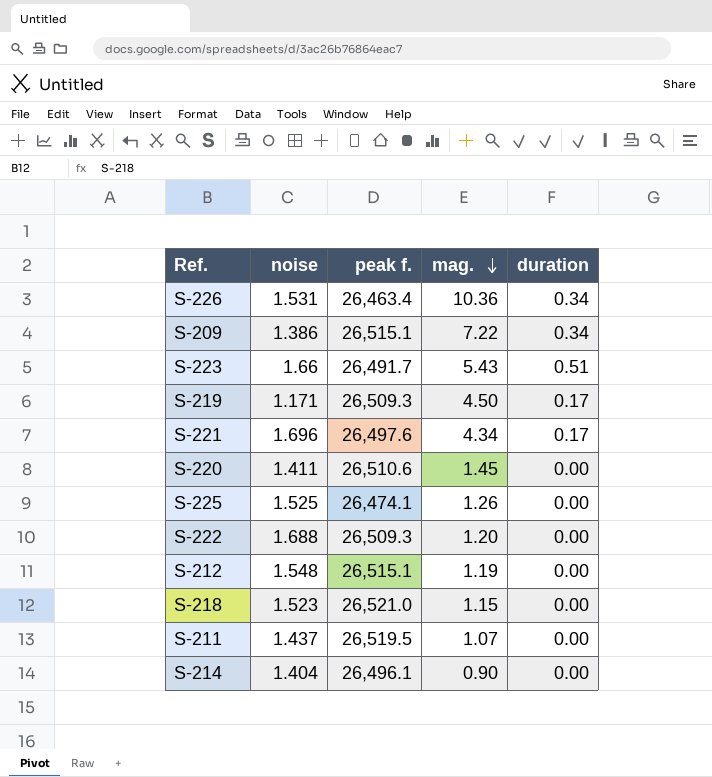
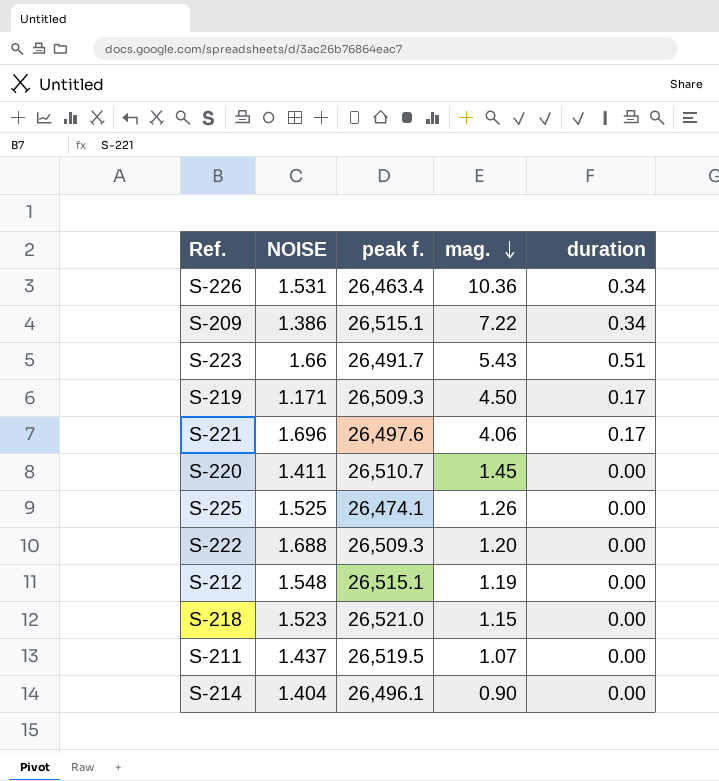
column name: noise -> NOISE
S-221 | mag.: 4.34 -> 4.06
S-220 | peak f.: 26,510.6 -> 26,510.7

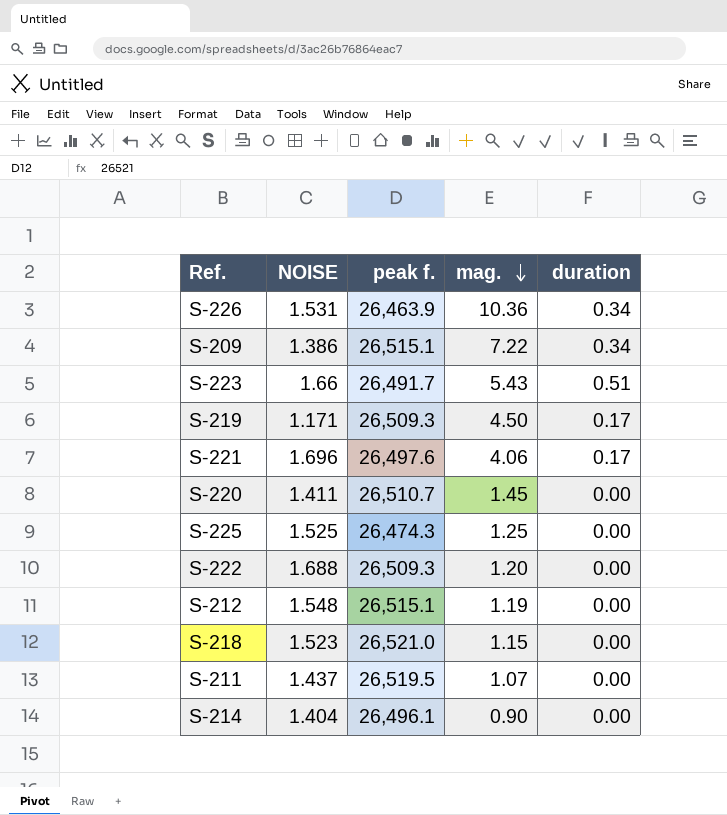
S-226 | peak f.: 26,463.4 -> 26,463.9
S-225 | peak f.: 26,474.1 -> 26,474.3
S-225 | mag.: 1.26 -> 1.25

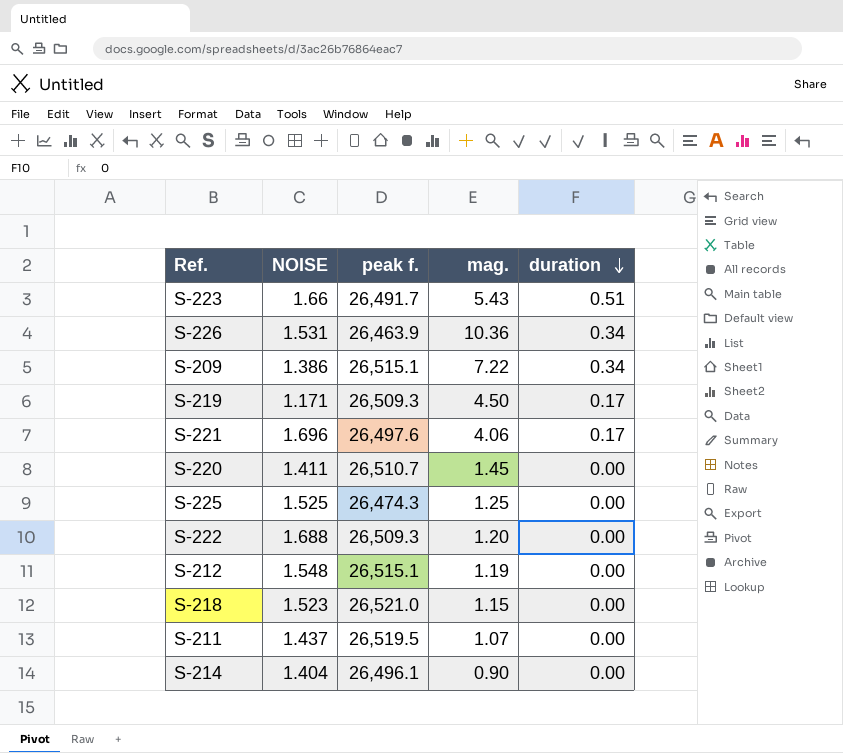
row order: mag. descending -> duration descending

